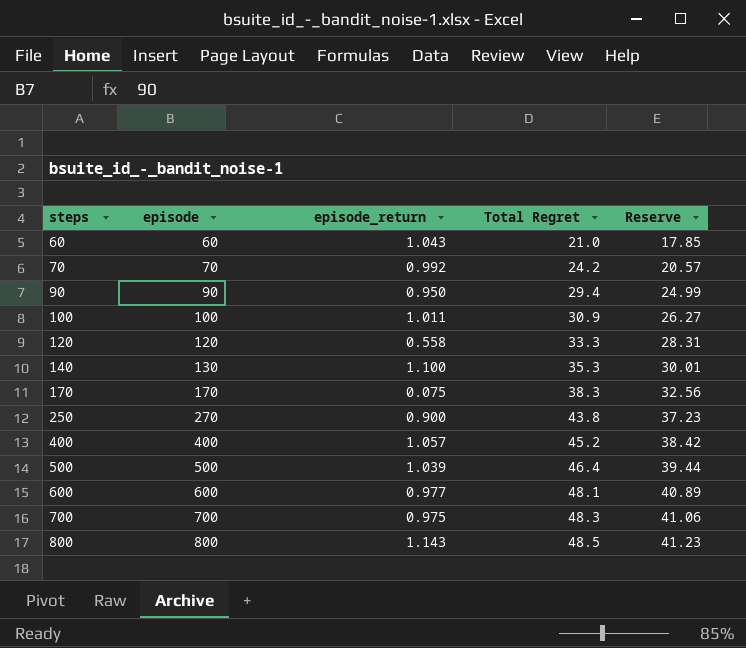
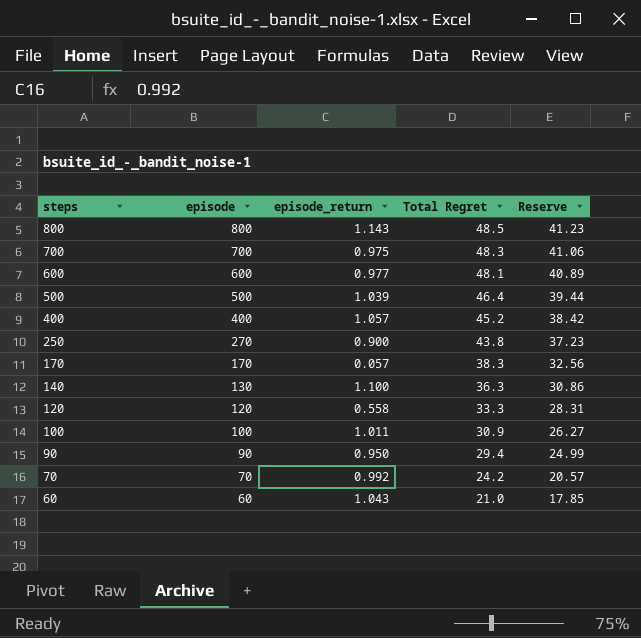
row order: steps ascending -> steps descending
170 | episode_return: 0.075 -> 0.057
140 | Total Regret: 35.3 -> 36.3
140 | Reserve: 30.01 -> 30.86

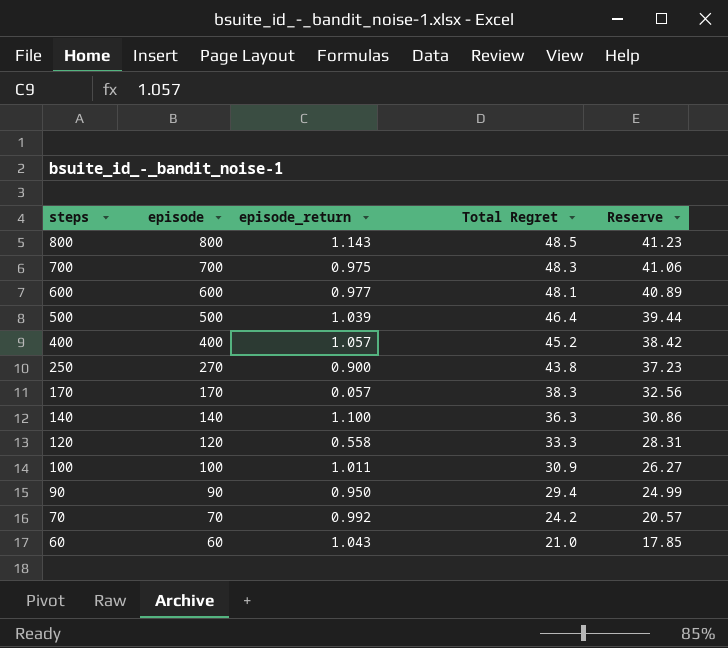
140 | episode: 130 -> 140

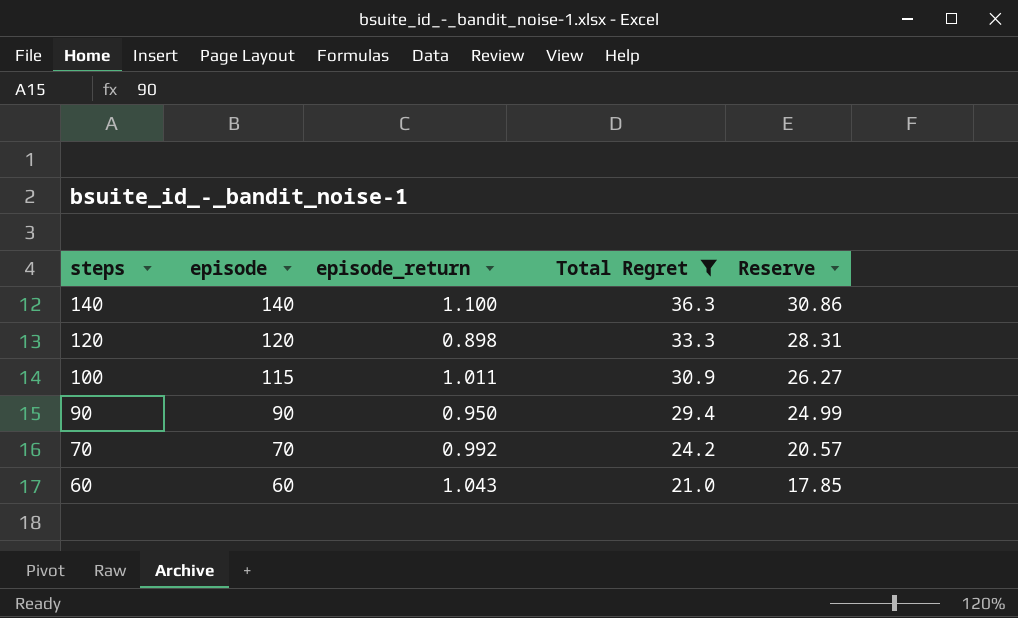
filter: none -> Total Regret <= 36.3
120 | episode_return: 0.558 -> 0.898
100 | episode: 100 -> 115

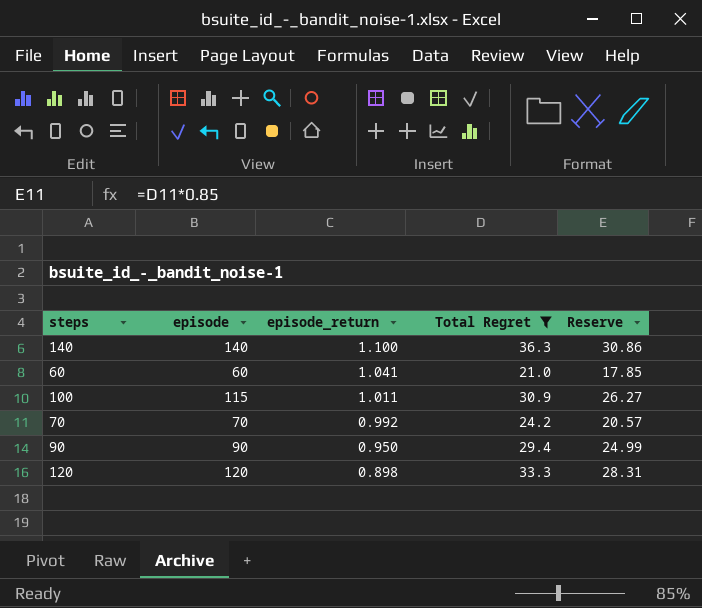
row order: steps descending -> episode_return descending
60 | episode_return: 1.043 -> 1.041

